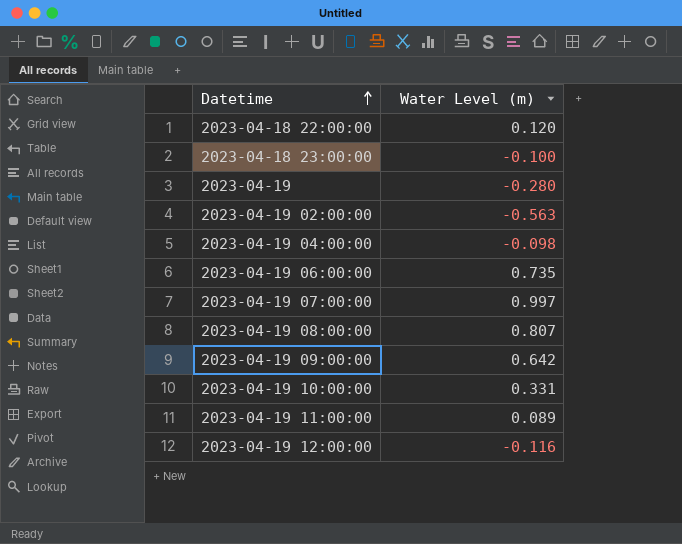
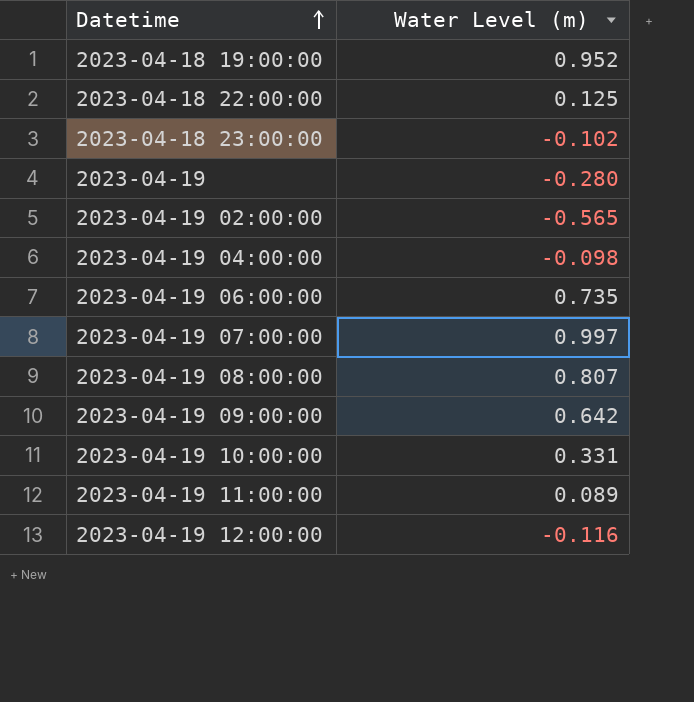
row 2023-04-18 19:00:00: none -> 0.952
2023-04-18 22:00:00 | Water Level (m): 0.120 -> 0.125
2023-04-18 23:00:00 | Water Level (m): -0.100 -> -0.102
2023-04-19 02:00:00 | Water Level (m): -0.563 -> -0.565

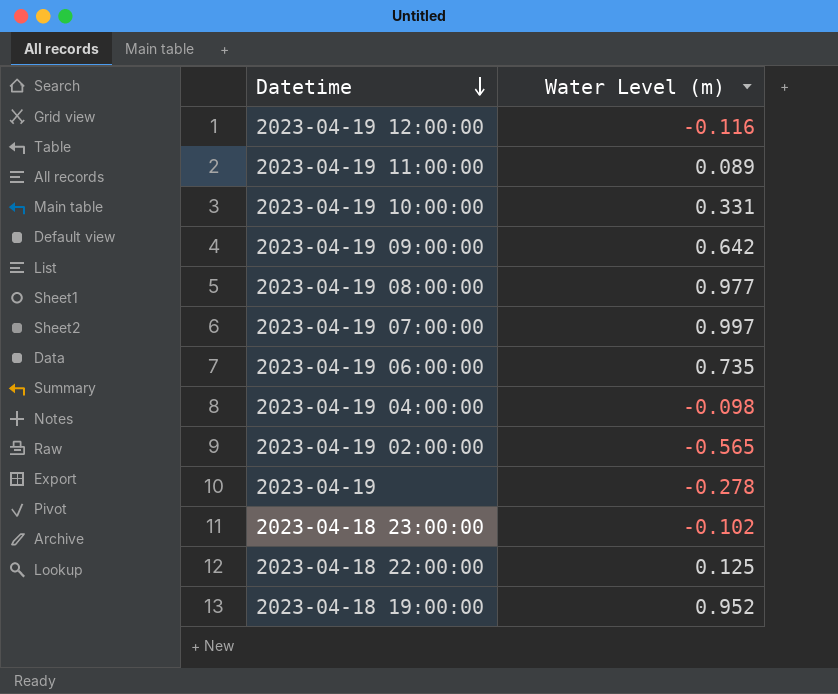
row order: Datetime ascending -> Datetime descending
2023-04-19 08:00:00 | Water Level (m): 0.807 -> 0.977
2023-04-19 | Water Level (m): -0.280 -> -0.278

